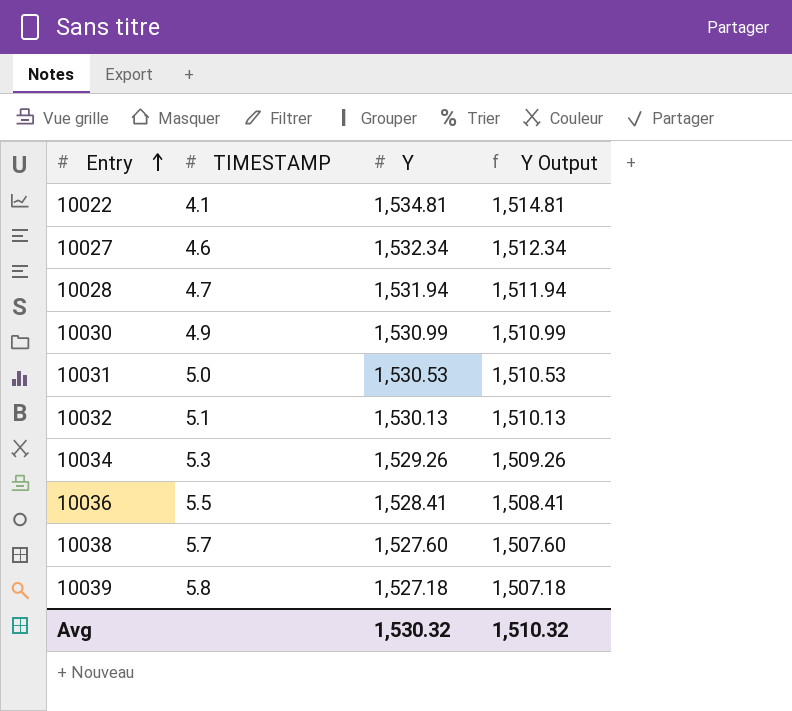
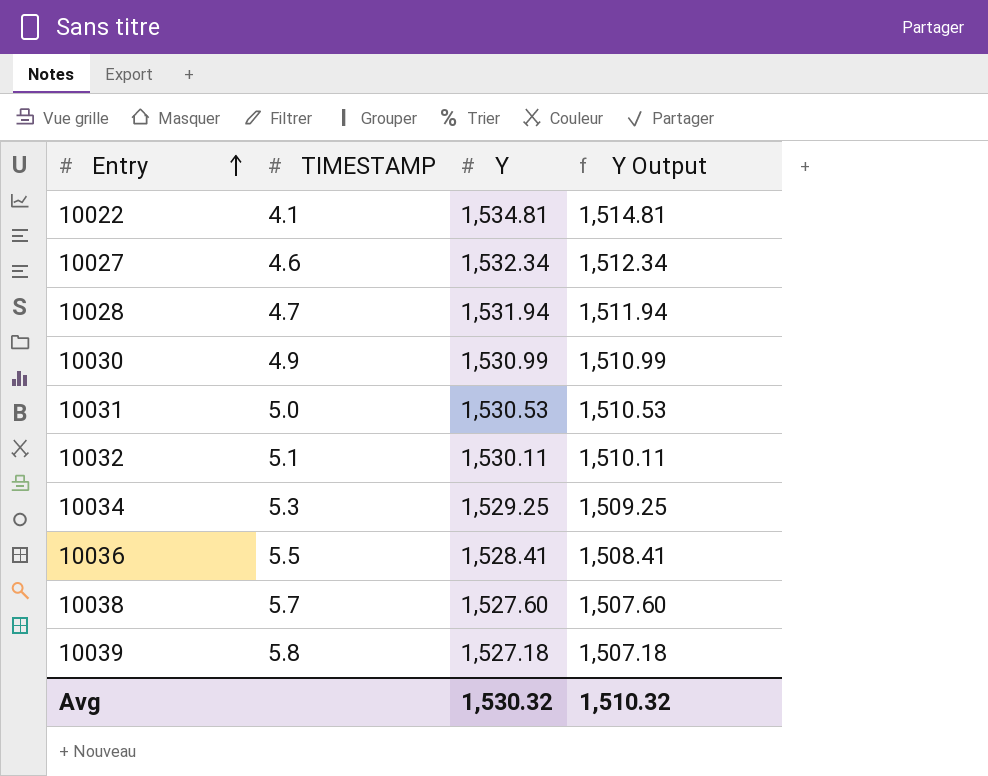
10032 | Y: 1,530.13 -> 1,530.11
10032 | Y Output: 1,510.13 -> 1,510.11
10034 | Y: 1,529.26 -> 1,529.25
10034 | Y Output: 1,509.26 -> 1,509.25

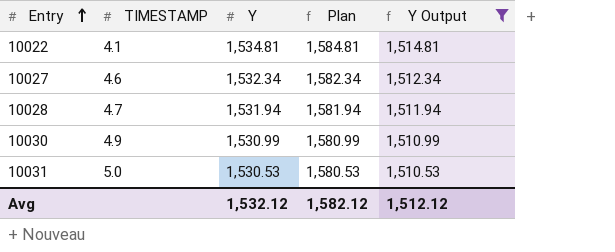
filter: none -> Y Output >= 1,510.53
column Plan | formula: none -> [Y] + 50
Avg | Y: 1,530.32 -> 1,532.12
Avg | Y Output: 1,510.32 -> 1,512.12

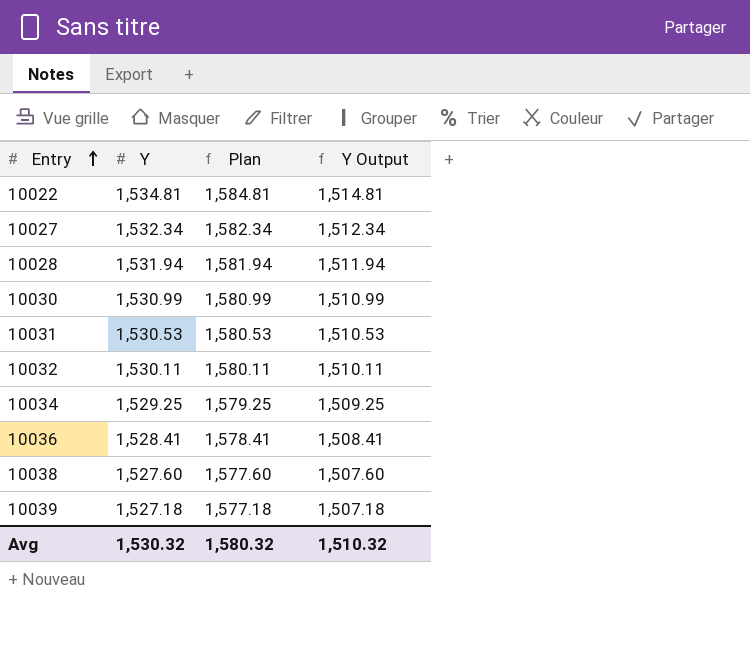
filter: Y Output >= 1,510.53 -> none
column TIMESTAMP | position: 2 -> none
Avg | Y: 1,532.12 -> 1,530.32
Avg | Plan: 1,582.12 -> 1,580.32
Avg | Y Output: 1,512.12 -> 1,510.32

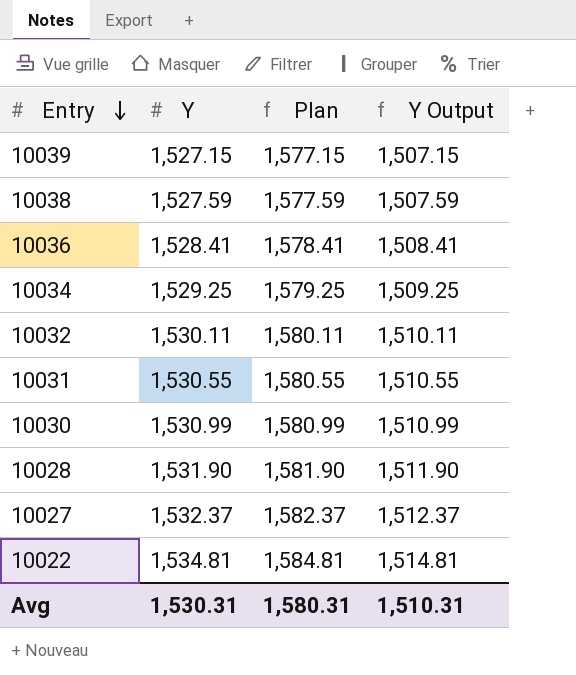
row order: Entry ascending -> Entry descending
10039 | Y: 1,527.18 -> 1,527.15
10039 | Plan: 1,577.18 -> 1,577.15
10039 | Y Output: 1,507.18 -> 1,507.15
10038 | Y: 1,527.60 -> 1,527.59
10038 | Plan: 1,577.60 -> 1,577.59
10038 | Y Output: 1,507.60 -> 1,507.59
10031 | Y: 1,530.53 -> 1,530.55
10031 | Plan: 1,580.53 -> 1,580.55
10031 | Y Output: 1,510.53 -> 1,510.55
10028 | Y: 1,531.94 -> 1,531.90
10028 | Plan: 1,581.94 -> 1,581.90
10028 | Y Output: 1,511.94 -> 1,511.90
10027 | Y: 1,532.34 -> 1,532.37
10027 | Plan: 1,582.34 -> 1,582.37
10027 | Y Output: 1,512.34 -> 1,512.37
Avg | Y: 1,530.32 -> 1,530.31
Avg | Plan: 1,580.32 -> 1,580.31
Avg | Y Output: 1,510.32 -> 1,510.31

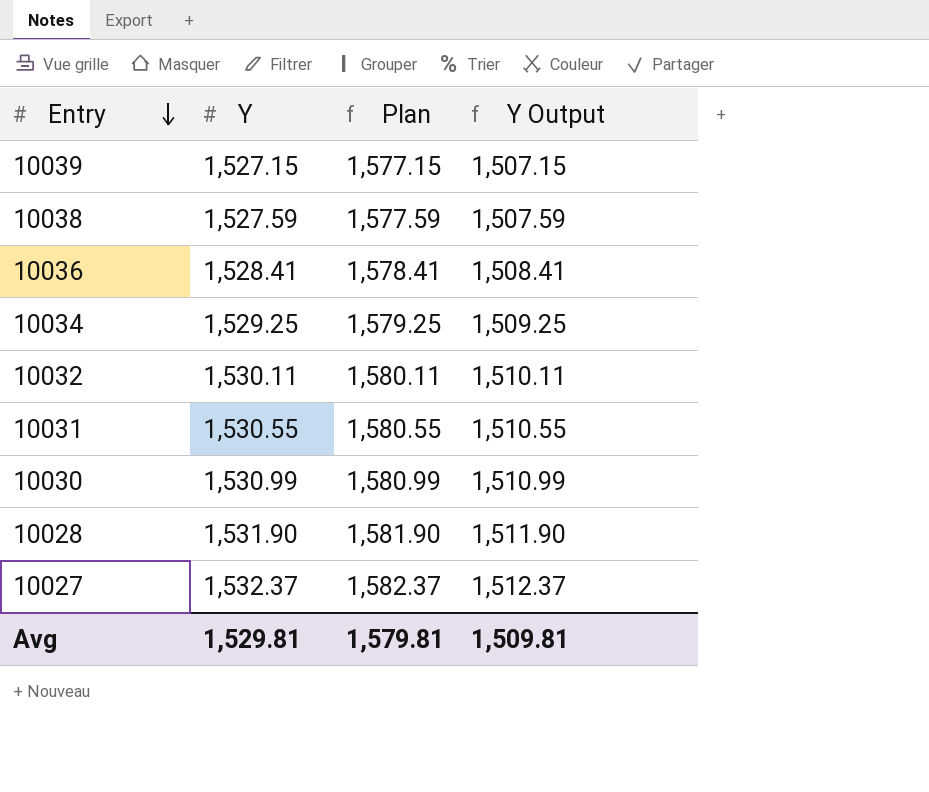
row 10022: 1,534.81 | 1,584.81 | 1,514.81 -> none
Avg | Y: 1,530.31 -> 1,529.81
Avg | Plan: 1,580.31 -> 1,579.81
Avg | Y Output: 1,510.31 -> 1,509.81

